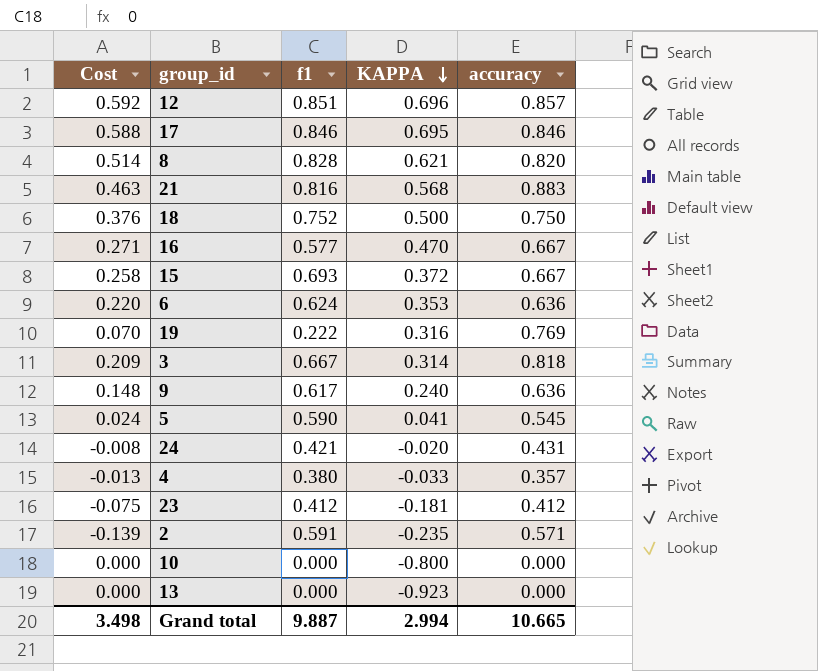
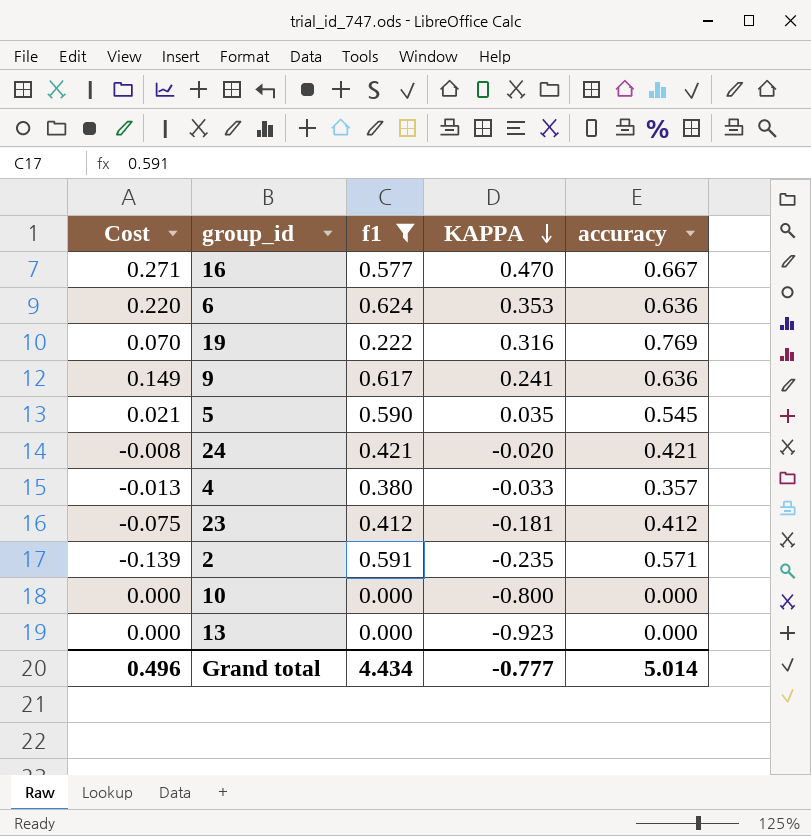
filter: none -> f1 <= 0.624
9 | Cost: 0.148 -> 0.149
9 | KAPPA: 0.240 -> 0.241
5 | Cost: 0.024 -> 0.021
5 | KAPPA: 0.041 -> 0.035
24 | accuracy: 0.431 -> 0.421
Grand total | Cost: 3.498 -> 0.496
Grand total | f1: 9.887 -> 4.434
Grand total | KAPPA: 2.994 -> -0.777
Grand total | accuracy: 10.665 -> 5.014

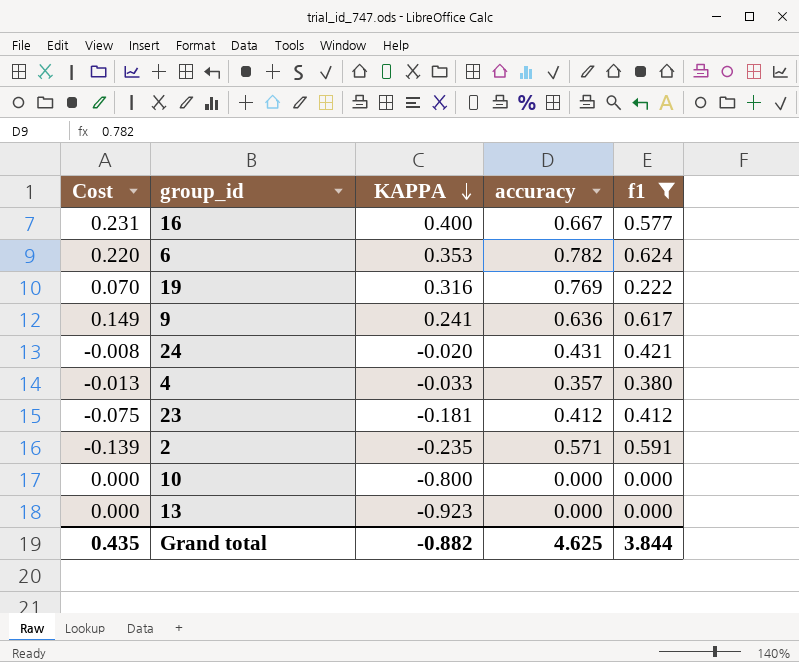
column f1 | position: 3 -> 5
row 5: 0.021 | 0.590 | 0.035 | 0.545 -> none
16 | Cost: 0.271 -> 0.231
16 | KAPPA: 0.470 -> 0.400
6 | accuracy: 0.636 -> 0.782
24 | accuracy: 0.421 -> 0.431
Grand total | Cost: 0.496 -> 0.435
Grand total | KAPPA: -0.777 -> -0.882
Grand total | accuracy: 5.014 -> 4.625
Grand total | f1: 4.434 -> 3.844

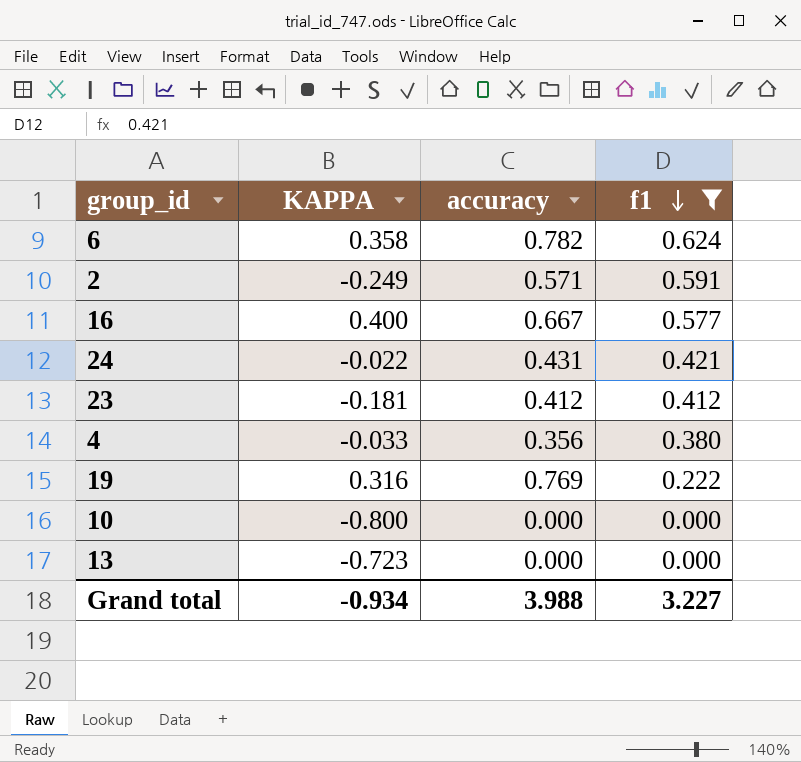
row order: KAPPA descending -> f1 descending
column Cost | formula: [KAPPA] * [f1] -> none
row 9: 0.149 | 0.241 | 0.636 | 0.617 -> none
6 | KAPPA: 0.353 -> 0.358
2 | KAPPA: -0.235 -> -0.249
24 | KAPPA: -0.020 -> -0.022
4 | accuracy: 0.357 -> 0.356
13 | KAPPA: -0.923 -> -0.723
Grand total | KAPPA: -0.882 -> -0.934
Grand total | accuracy: 4.625 -> 3.988
Grand total | f1: 3.844 -> 3.227

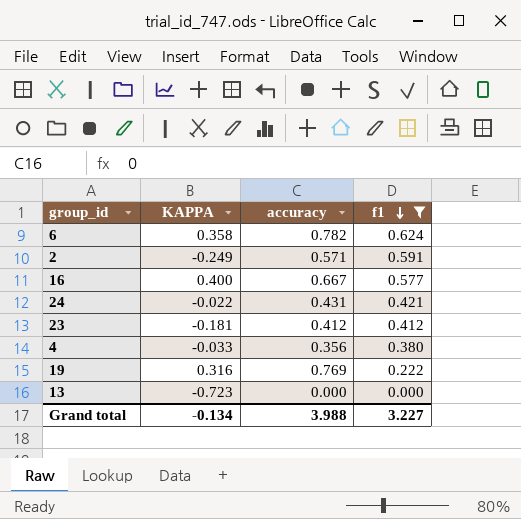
row 10: -0.800 | 0.000 | 0.000 -> none
Grand total | KAPPA: -0.934 -> -0.134

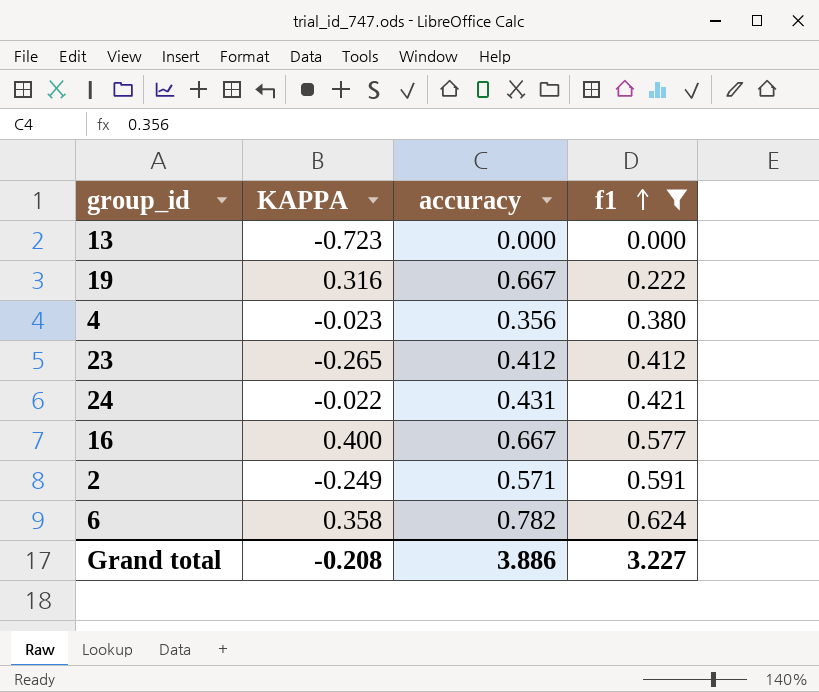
row order: f1 descending -> f1 ascending
19 | accuracy: 0.769 -> 0.667
4 | KAPPA: -0.033 -> -0.023
23 | KAPPA: -0.181 -> -0.265
Grand total | KAPPA: -0.134 -> -0.208
Grand total | accuracy: 3.988 -> 3.886

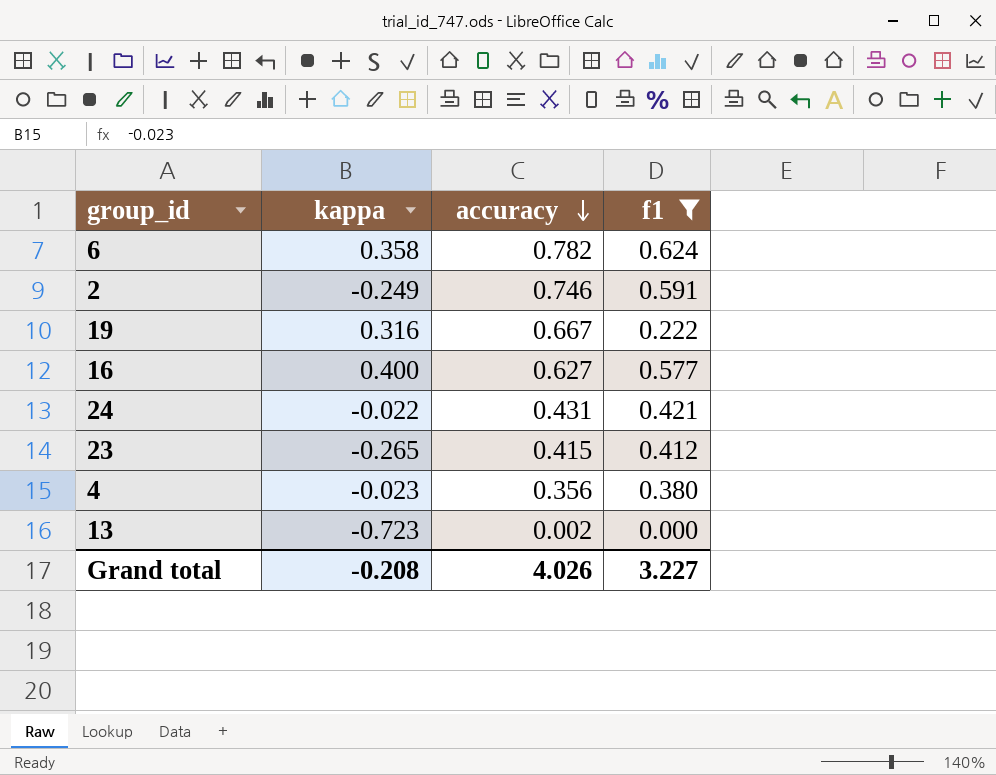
row order: f1 ascending -> accuracy descending
column name: KAPPA -> kappa
2 | accuracy: 0.571 -> 0.746
16 | accuracy: 0.667 -> 0.627
23 | accuracy: 0.412 -> 0.415
13 | accuracy: 0.000 -> 0.002
Grand total | accuracy: 3.886 -> 4.026

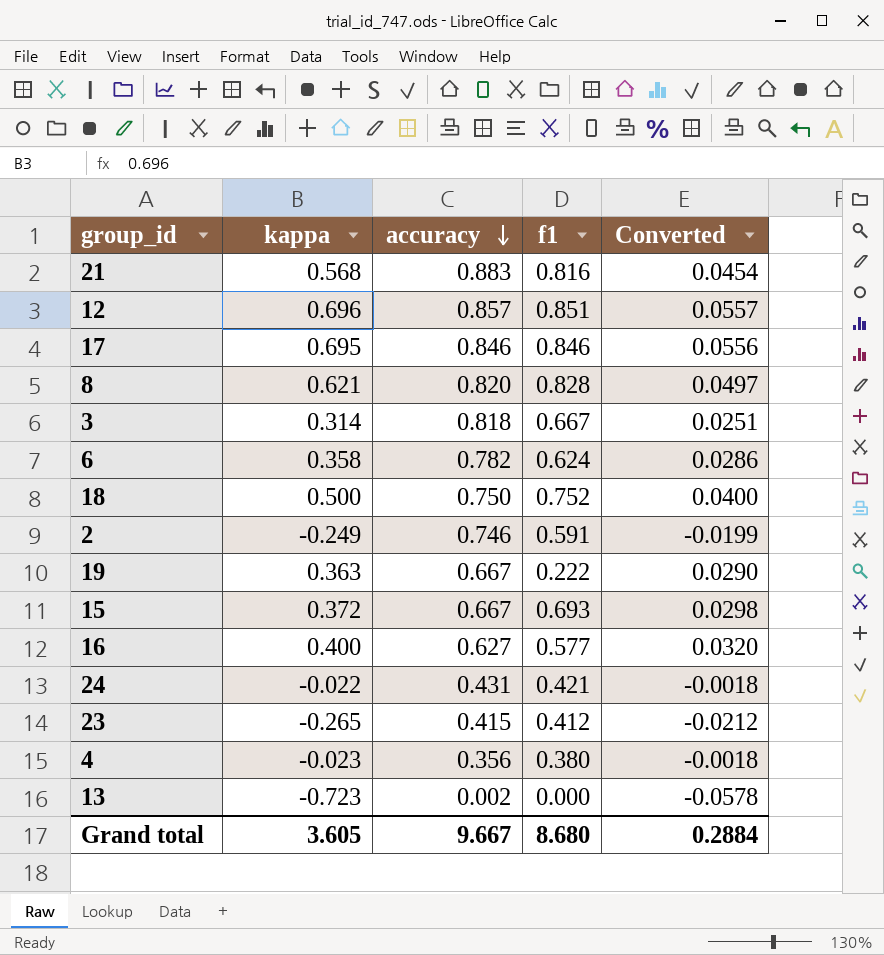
filter: f1 <= 0.624 -> none
column Converted | formula: none -> [kappa] * 0.08
19 | kappa: 0.316 -> 0.363
Grand total | kappa: -0.208 -> 3.605
Grand total | accuracy: 4.026 -> 9.667
Grand total | f1: 3.227 -> 8.680

